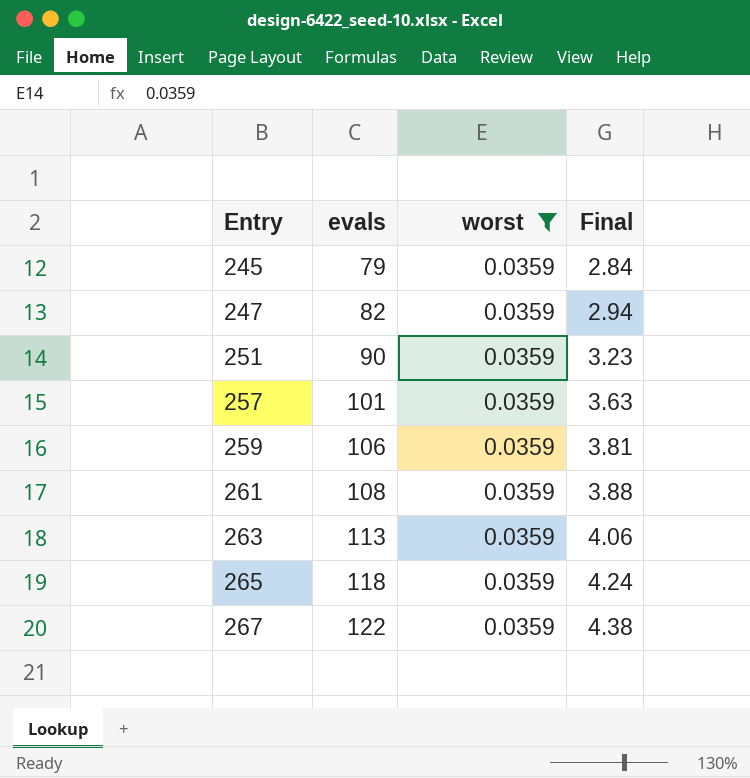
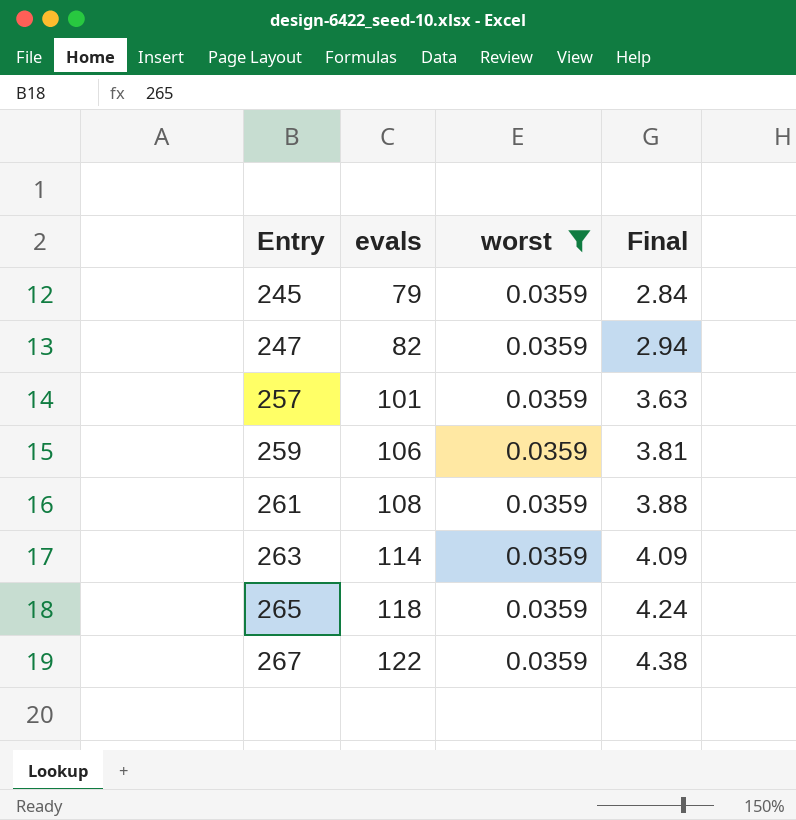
row 251: 90 | 0.0359 | 3.23 -> none
263 | evals: 113 -> 114
263 | Final: 4.06 -> 4.09

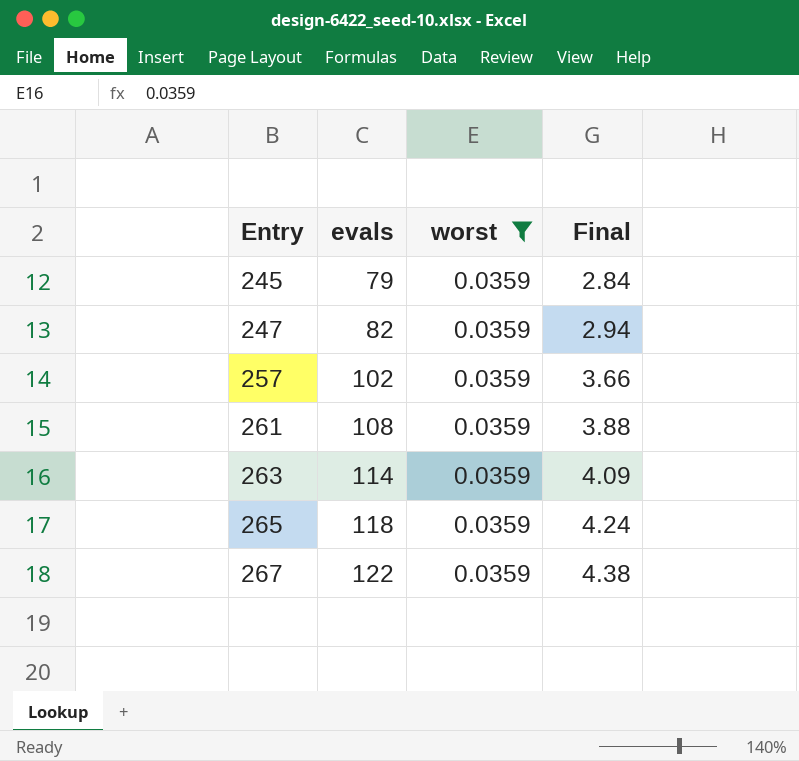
row 259: 106 | 0.0359 | 3.81 -> none
257 | evals: 101 -> 102
257 | Final: 3.63 -> 3.66

